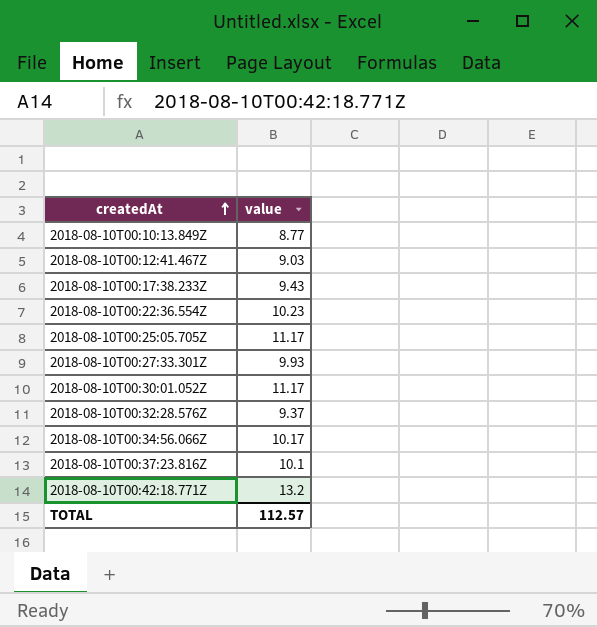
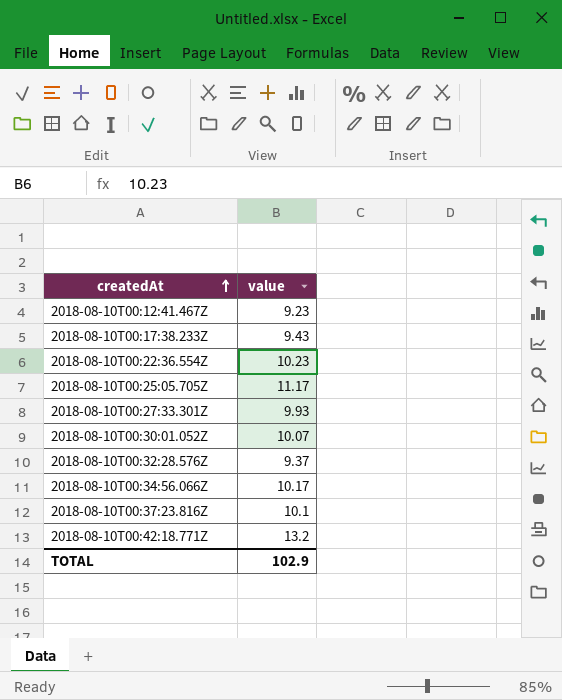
row 2018-08-10T00:10:13.849Z: 8.77 -> none
2018-08-10T00:12:41.467Z | value: 9.03 -> 9.23
2018-08-10T00:30:01.052Z | value: 11.17 -> 10.07
TOTAL | value: 112.57 -> 102.9

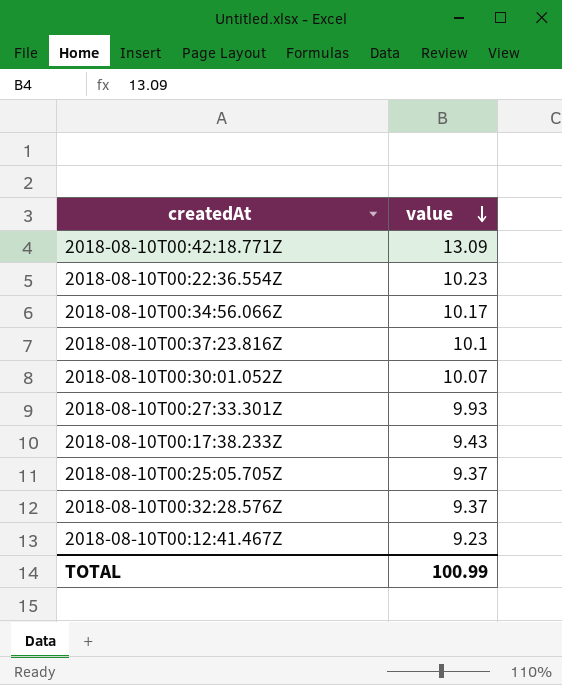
row order: createdAt ascending -> value descending
2018-08-10T00:42:18.771Z | value: 13.2 -> 13.09
2018-08-10T00:25:05.705Z | value: 11.17 -> 9.37
TOTAL | value: 102.9 -> 100.99

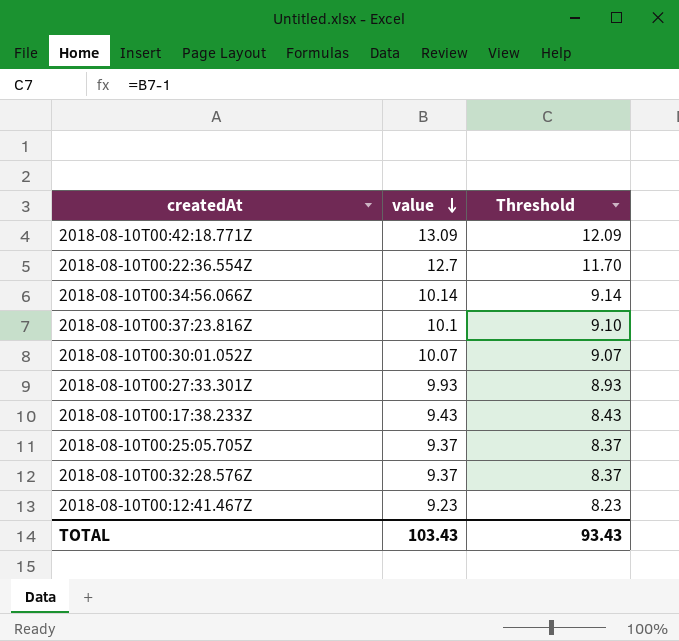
column Threshold | formula: none -> [value] - 1
2018-08-10T00:22:36.554Z | value: 10.23 -> 12.7
2018-08-10T00:34:56.066Z | value: 10.17 -> 10.14
TOTAL | value: 100.99 -> 103.43

